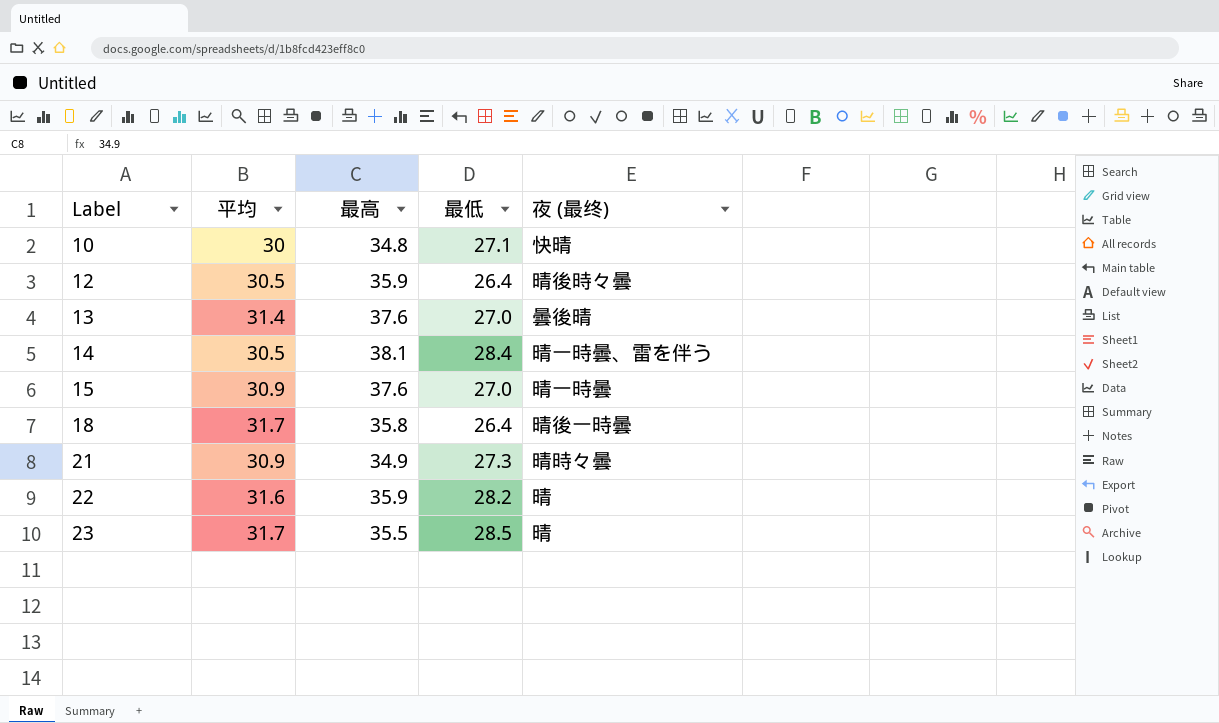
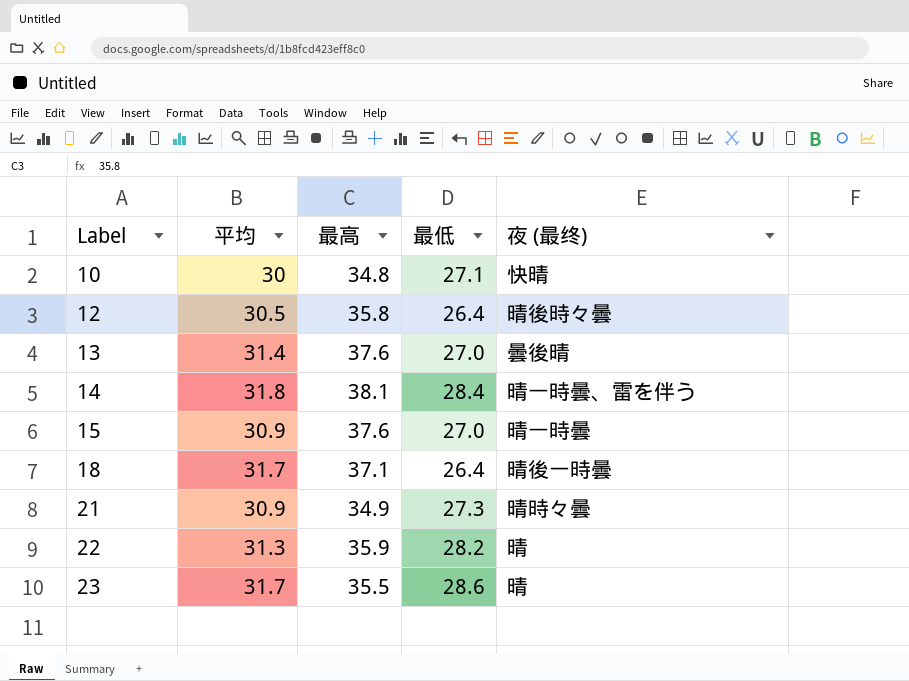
12 | 最高: 35.9 -> 35.8
14 | 平均: 30.5 -> 31.8
18 | 最高: 35.8 -> 37.1
22 | 平均: 31.6 -> 31.3
23 | 最低: 28.5 -> 28.6

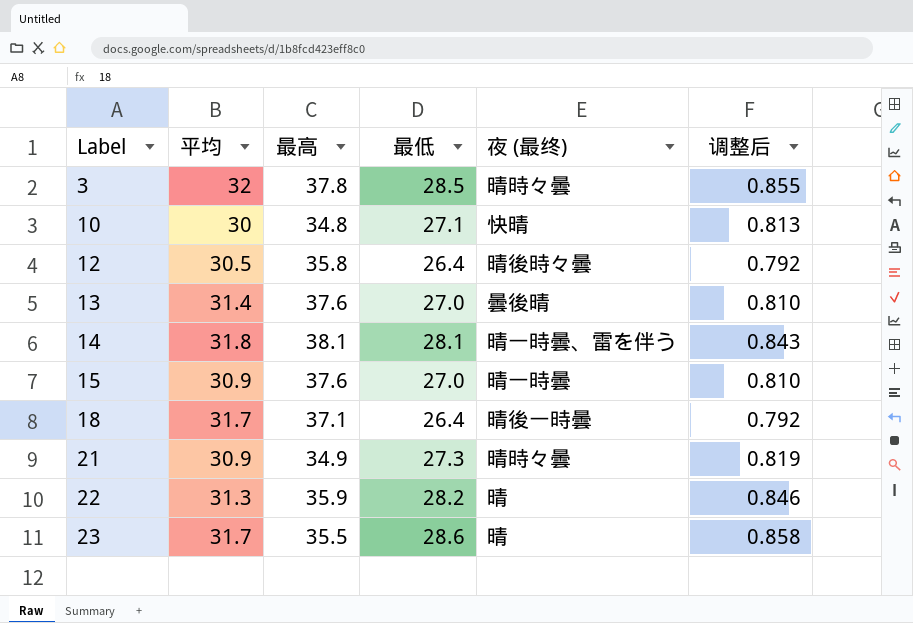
column 调整后 | formula: none -> [最低] * 0.03
row 3: none -> 32 | 37.8 | 28.5 | 晴時々曇 | 0.855
14 | 最低: 28.4 -> 28.1

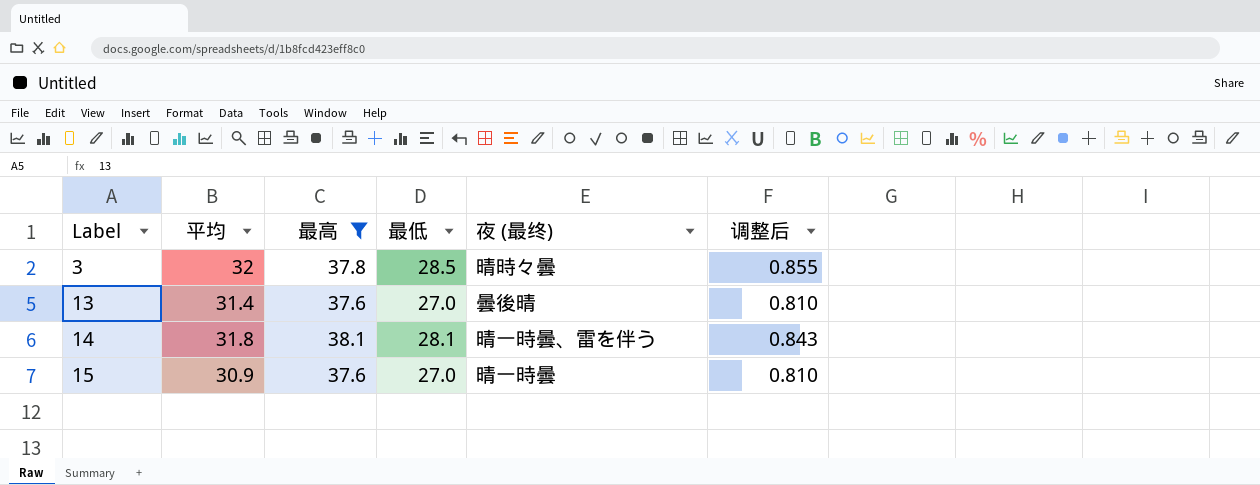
filter: none -> 最高 >= 37.6

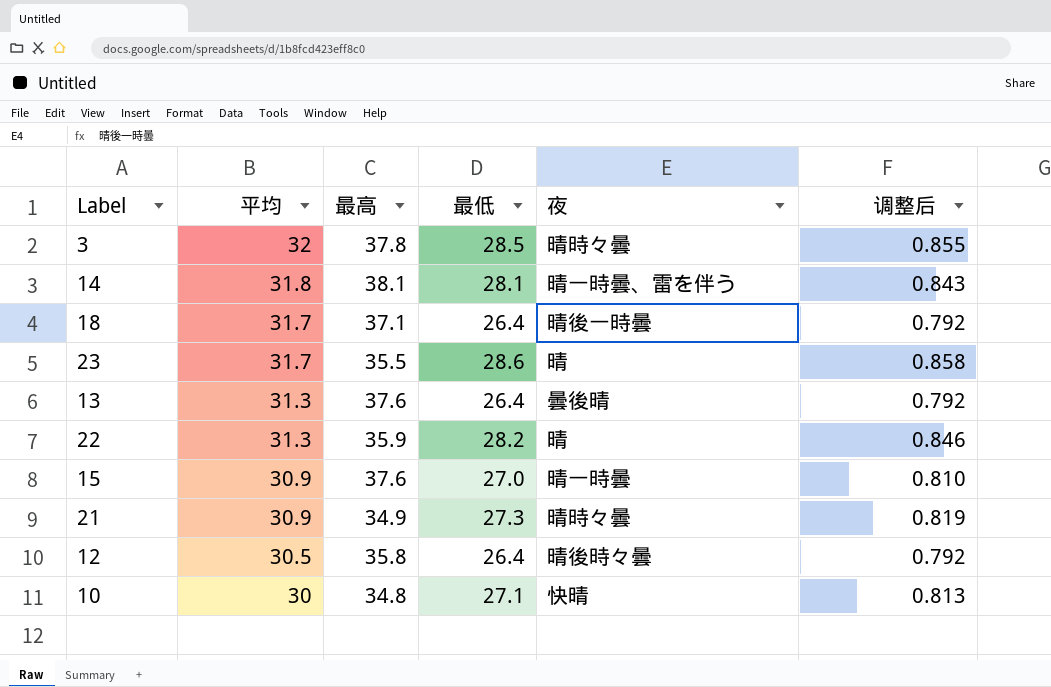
filter: 最高 >= 37.6 -> none
row order: Label ascending -> 平均 descending
column name: 夜 (最终) -> 夜
13 | 平均: 31.4 -> 31.3
13 | 最低: 27.0 -> 26.4
13 | 调整后: 0.810 -> 0.792

